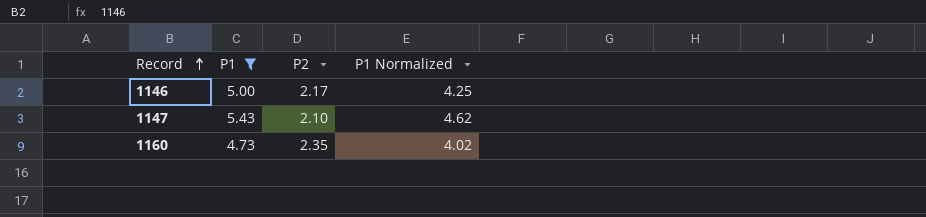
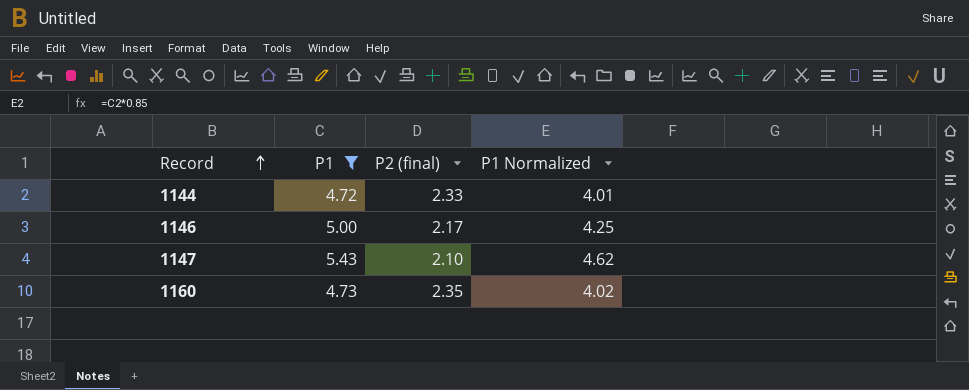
column name: P2 -> P2 (final)
row 1144: none -> 4.72 | 2.33 | 4.01

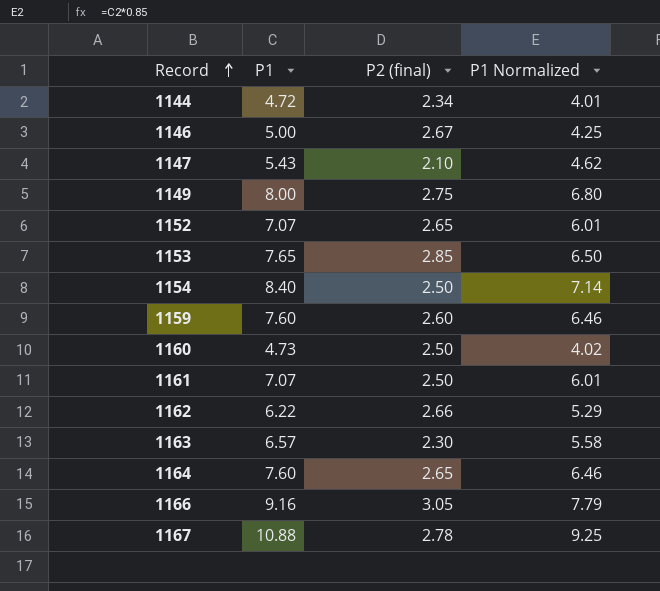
filter: P1 <= 5.43 -> none
1144 | P2 (final): 2.33 -> 2.34
1146 | P2 (final): 2.17 -> 2.67
1160 | P2 (final): 2.35 -> 2.50

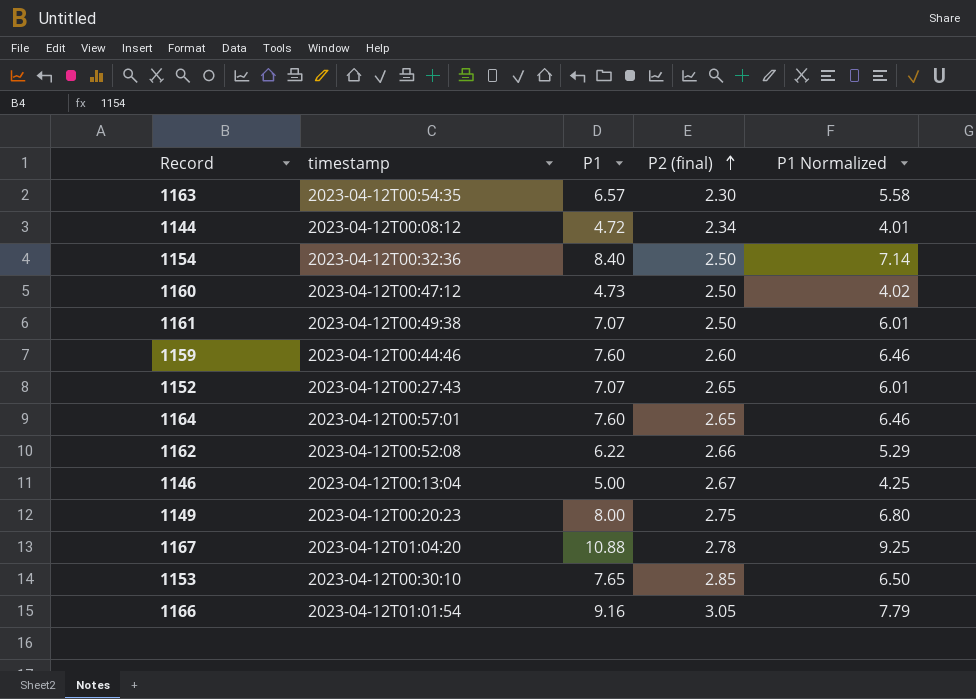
row order: Record ascending -> P2 (final) ascending
column timestamp | position: none -> 2
row 1147: 5.43 | 2.10 | 4.62 -> none

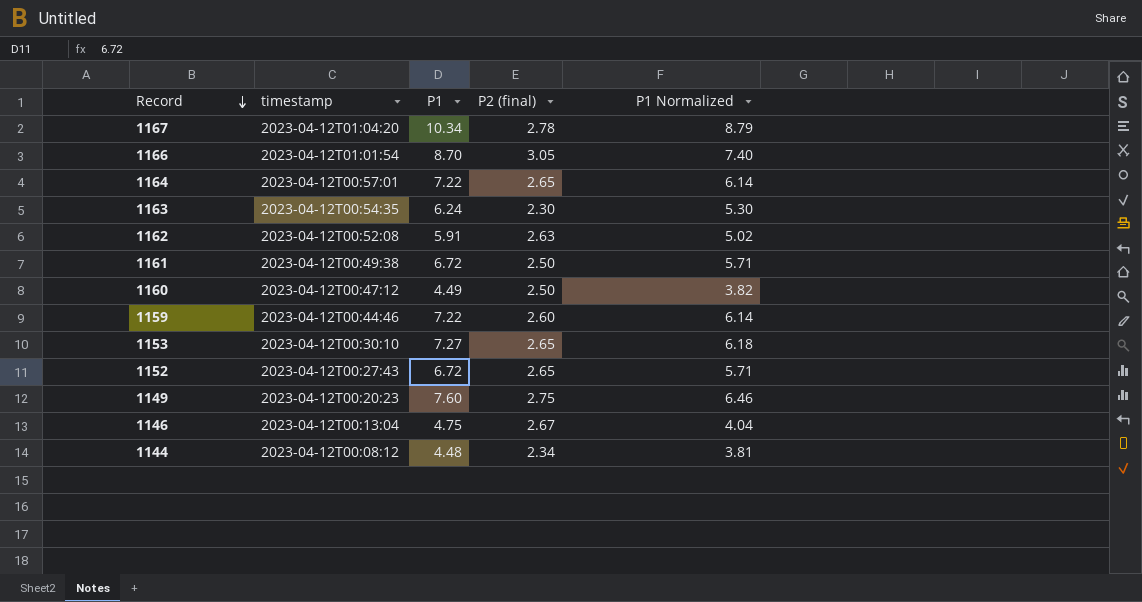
row order: P2 (final) ascending -> Record descending
row 1154: 2023-04-12T00:32:36 | 8.40 | 2.50 | 7.14 -> none
1167 | P1: 10.88 -> 10.34
1167 | P1 Normalized: 9.25 -> 8.79
1166 | P1: 9.16 -> 8.70
1166 | P1 Normalized: 7.79 -> 7.40
1164 | P1: 7.60 -> 7.22
1164 | P1 Normalized: 6.46 -> 6.14
1163 | P1: 6.57 -> 6.24
1163 | P1 Normalized: 5.58 -> 5.30
1162 | P1: 6.22 -> 5.91
1162 | P2 (final): 2.66 -> 2.63
1162 | P1 Normalized: 5.29 -> 5.02
1161 | P1: 7.07 -> 6.72
1161 | P1 Normalized: 6.01 -> 5.71
1160 | P1: 4.73 -> 4.49
1160 | P1 Normalized: 4.02 -> 3.82
1159 | P1: 7.60 -> 7.22
1159 | P1 Normalized: 6.46 -> 6.14
1153 | P1: 7.65 -> 7.27
1153 | P2 (final): 2.85 -> 2.65
1153 | P1 Normalized: 6.50 -> 6.18
1152 | P1: 7.07 -> 6.72
1152 | P1 Normalized: 6.01 -> 5.71
1149 | P1: 8.00 -> 7.60
1149 | P1 Normalized: 6.80 -> 6.46
1146 | P1: 5.00 -> 4.75
1146 | P1 Normalized: 4.25 -> 4.04
1144 | P1: 4.72 -> 4.48
1144 | P1 Normalized: 4.01 -> 3.81

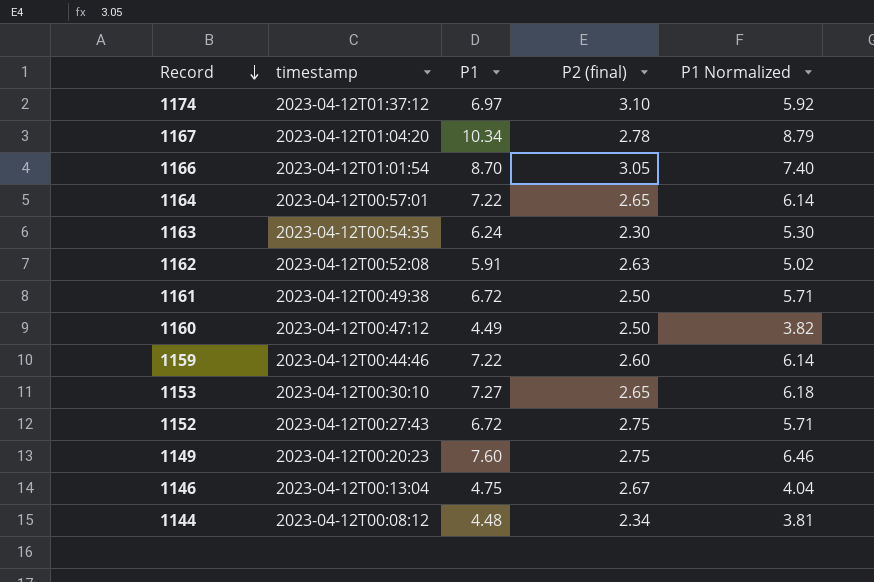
row 1174: none -> 2023-04-12T01:37:12 | 6.97 | 3.10 | 5.92
1152 | P2 (final): 2.65 -> 2.75

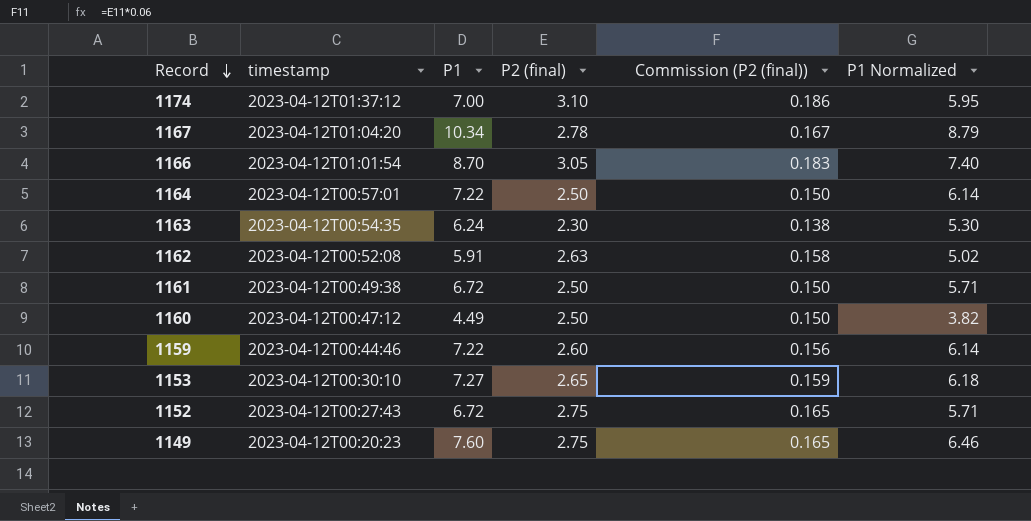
column Commission (P2 (final)) | formula: none -> [P2 (final)] * 0.06
row 1146: 2023-04-12T00:13:04 | 4.75 | 2.67 | 4.04 -> none
row 1144: 2023-04-12T00:08:12 | 4.48 | 2.34 | 3.81 -> none
1174 | P1: 6.97 -> 7.00
1174 | P1 Normalized: 5.92 -> 5.95
1164 | P2 (final): 2.65 -> 2.50

